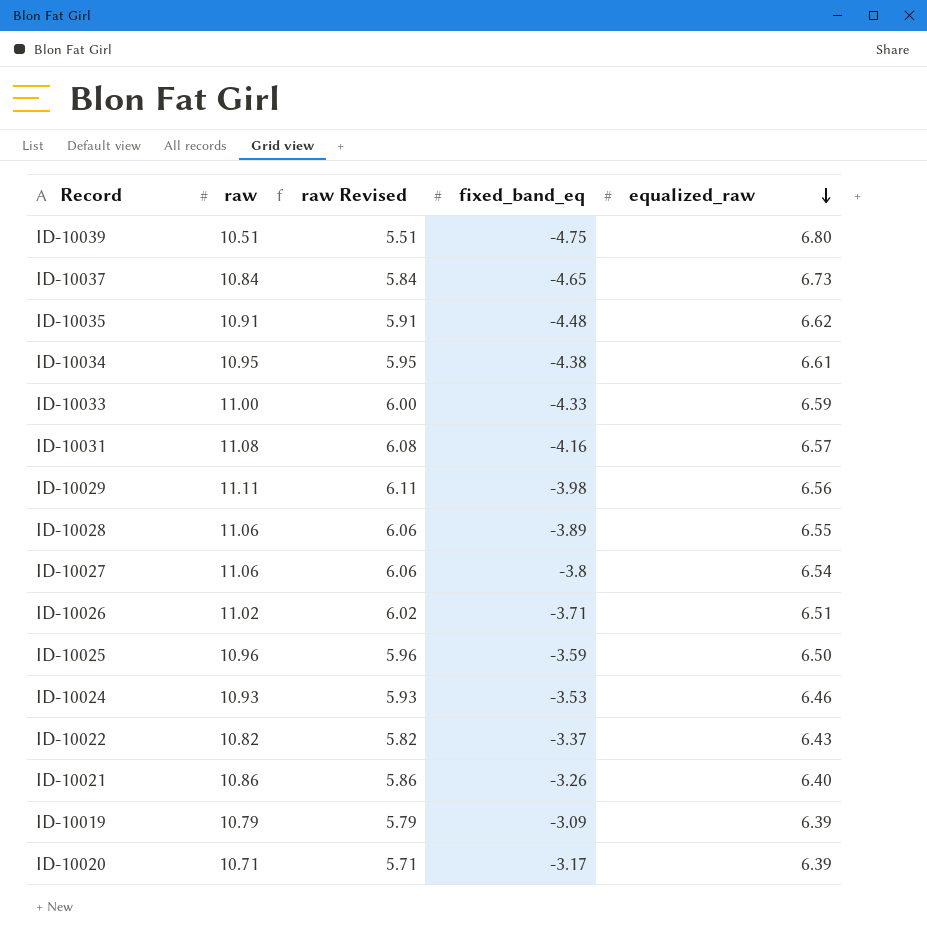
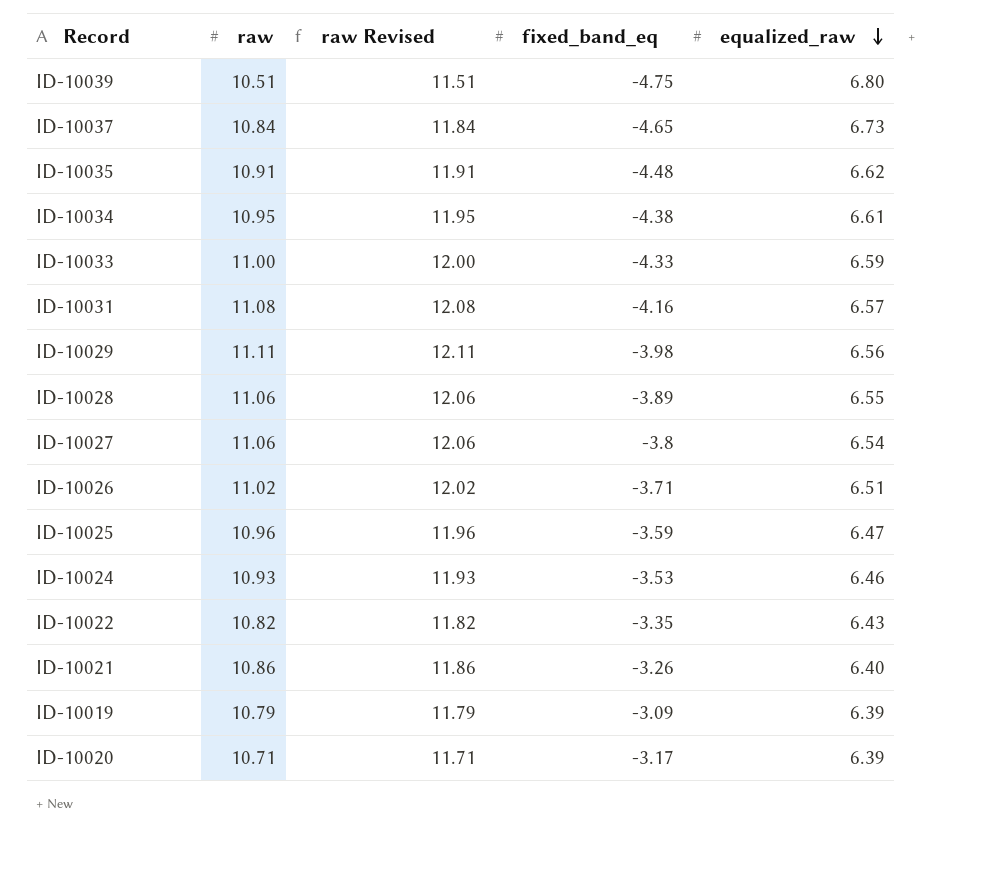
column raw Revised | formula: [raw] - 5 -> [raw] + 1
ID-10025 | equalized_raw: 6.50 -> 6.47
ID-10022 | fixed_band_eq: -3.37 -> -3.35

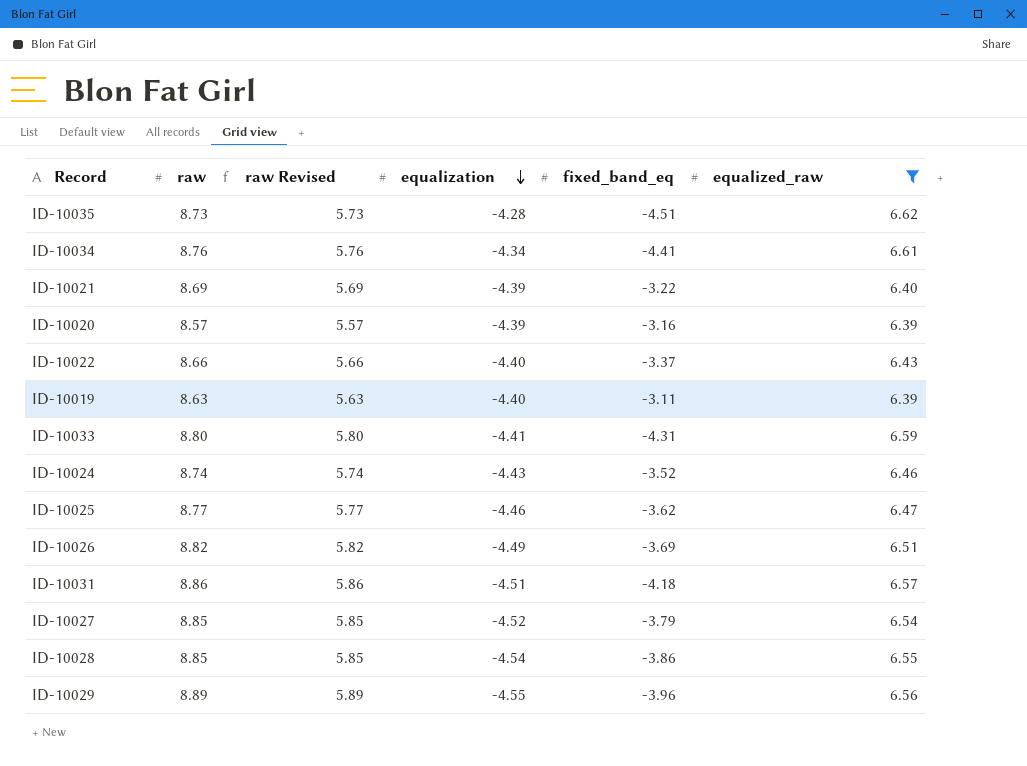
filter: none -> equalized_raw <= 6.62
row order: equalized_raw descending -> equalization descending
column raw Revised | formula: [raw] + 1 -> [raw] - 3
column equalization | position: none -> 4
ID-10035 | raw: 10.91 -> 8.73
ID-10035 | fixed_band_eq: -4.48 -> -4.51
ID-10034 | raw: 10.95 -> 8.76
ID-10034 | fixed_band_eq: -4.38 -> -4.41
ID-10021 | raw: 10.86 -> 8.69
ID-10021 | fixed_band_eq: -3.26 -> -3.22
ID-10020 | raw: 10.71 -> 8.57
ID-10020 | fixed_band_eq: -3.17 -> -3.16
ID-10022 | raw: 10.82 -> 8.66
ID-10022 | fixed_band_eq: -3.35 -> -3.37
ID-10019 | raw: 10.79 -> 8.63
ID-10019 | fixed_band_eq: -3.09 -> -3.11
ID-10033 | raw: 11.00 -> 8.80
ID-10033 | fixed_band_eq: -4.33 -> -4.31
ID-10024 | raw: 10.93 -> 8.74
ID-10024 | fixed_band_eq: -3.53 -> -3.52
ID-10025 | raw: 10.96 -> 8.77
ID-10025 | fixed_band_eq: -3.59 -> -3.62
ID-10026 | raw: 11.02 -> 8.82
ID-10026 | fixed_band_eq: -3.71 -> -3.69
ID-10031 | raw: 11.08 -> 8.86
ID-10031 | fixed_band_eq: -4.16 -> -4.18
ID-10027 | raw: 11.06 -> 8.85
ID-10027 | fixed_band_eq: -3.8 -> -3.79
ID-10028 | raw: 11.06 -> 8.85
ID-10028 | fixed_band_eq: -3.89 -> -3.86
ID-10029 | raw: 11.11 -> 8.89
ID-10029 | fixed_band_eq: -3.98 -> -3.96

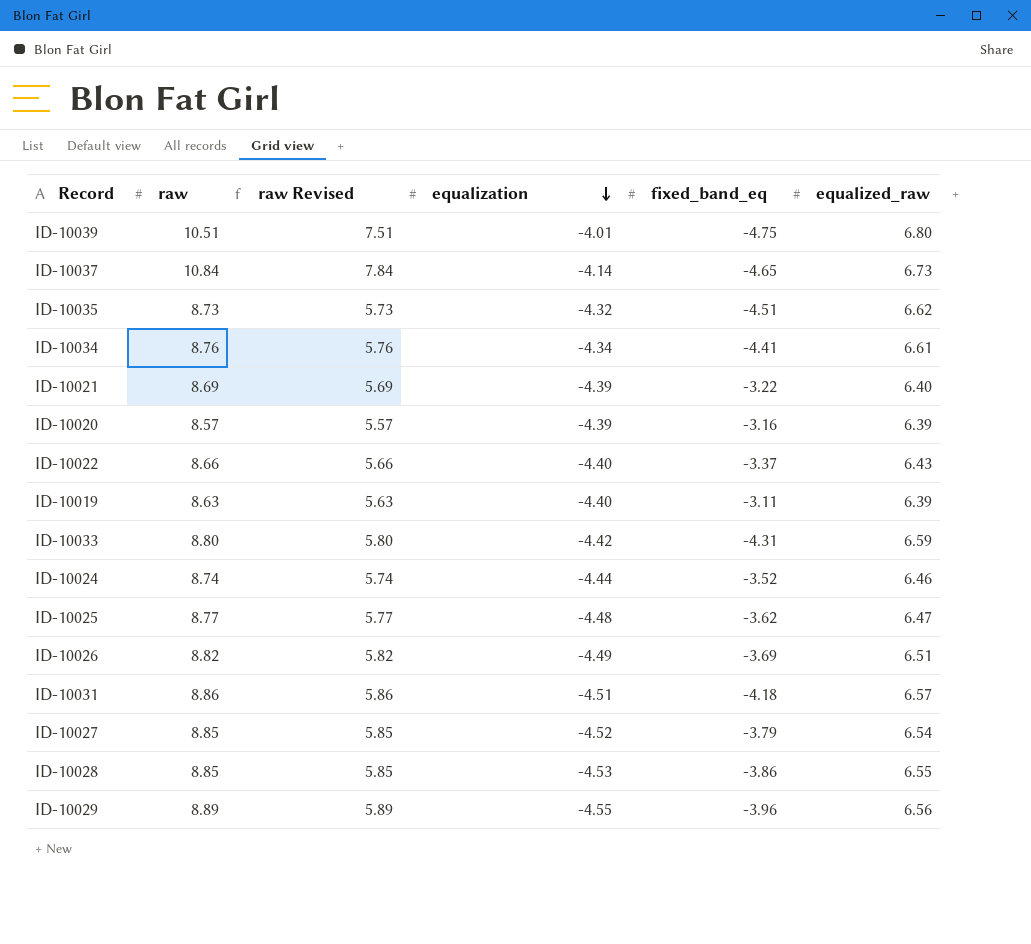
filter: equalized_raw <= 6.62 -> none
ID-10035 | equalization: -4.28 -> -4.32
ID-10033 | equalization: -4.41 -> -4.42
ID-10024 | equalization: -4.43 -> -4.44
ID-10025 | equalization: -4.46 -> -4.48
ID-10028 | equalization: -4.54 -> -4.53

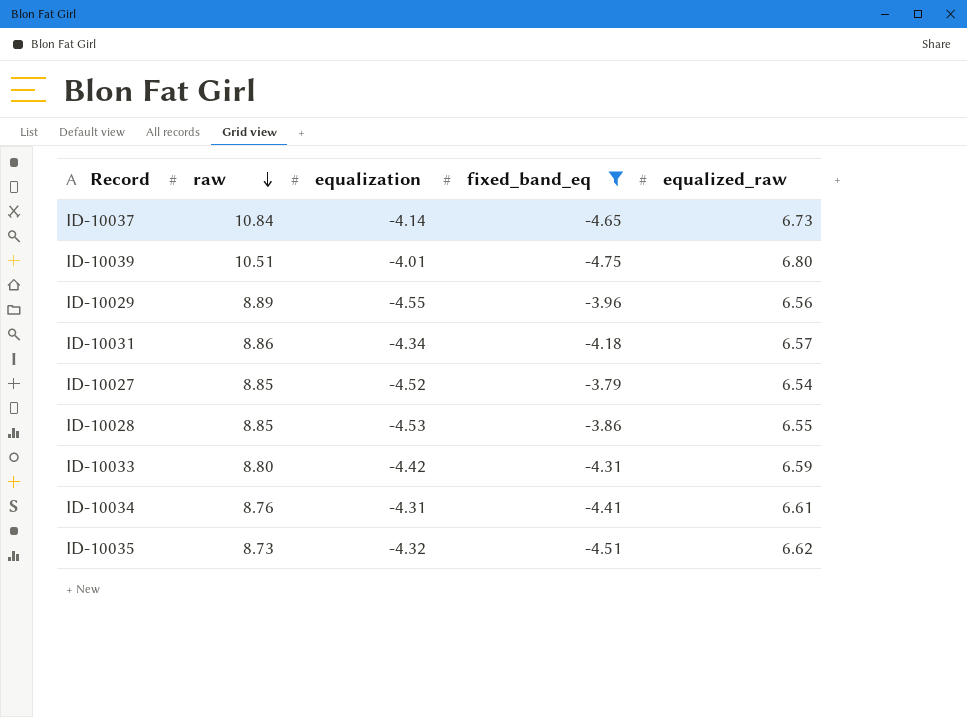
filter: none -> fixed_band_eq <= -3.79
row order: equalization descending -> raw descending
column raw Revised | formula: [raw] - 3 -> none
ID-10031 | equalization: -4.51 -> -4.34
ID-10034 | equalization: -4.34 -> -4.31

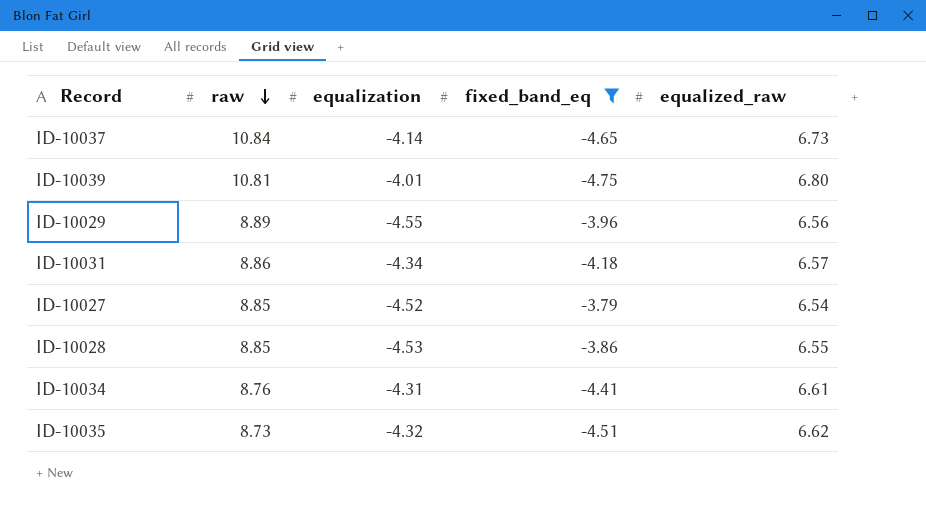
row ID-10033: 8.80 | -4.42 | -4.31 | 6.59 -> none
ID-10039 | raw: 10.51 -> 10.81

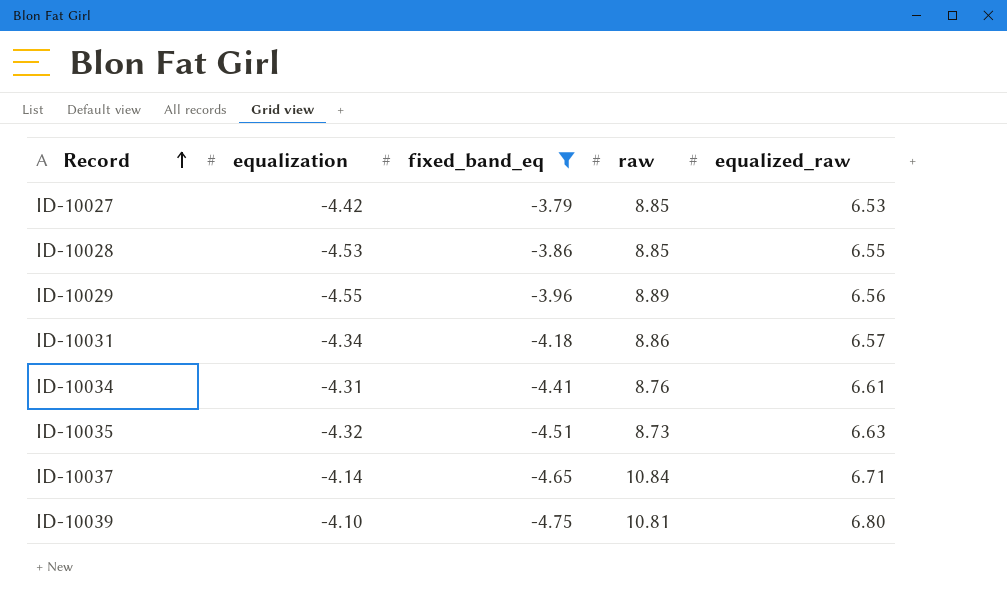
row order: raw descending -> Record ascending
column raw | position: 2 -> 4
ID-10027 | equalization: -4.52 -> -4.42
ID-10027 | equalized_raw: 6.54 -> 6.53
ID-10035 | equalized_raw: 6.62 -> 6.63
ID-10037 | equalized_raw: 6.73 -> 6.71
ID-10039 | equalization: -4.01 -> -4.10

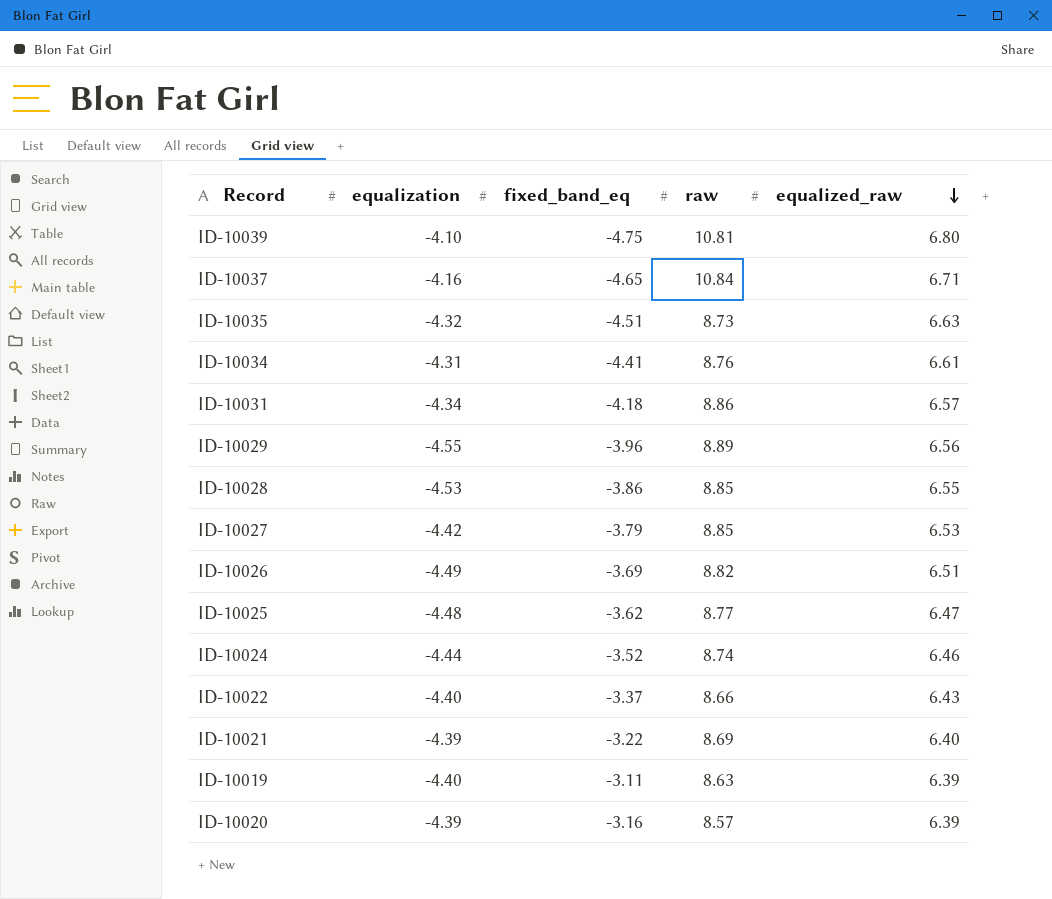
filter: fixed_band_eq <= -3.79 -> none
row order: Record ascending -> equalized_raw descending
ID-10037 | equalization: -4.14 -> -4.16

